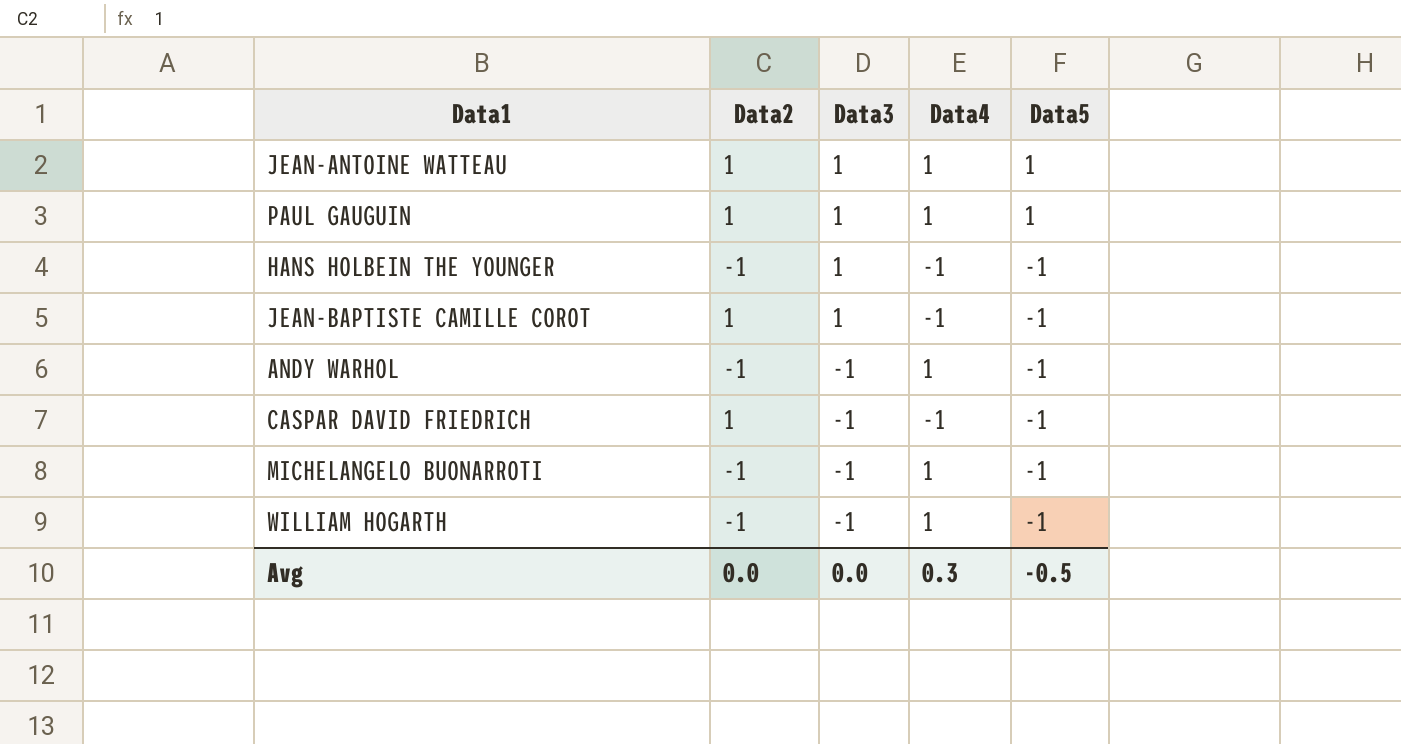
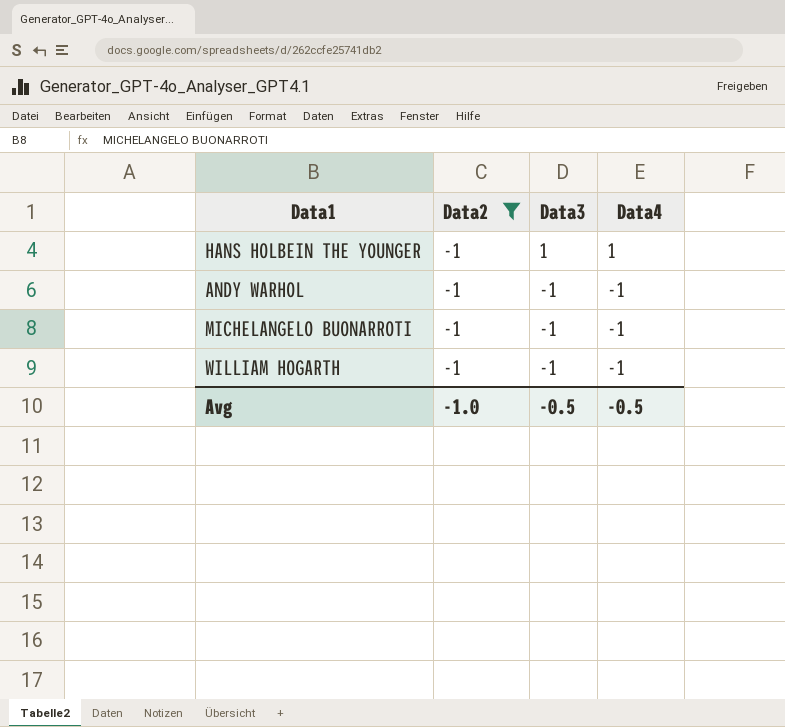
filter: none -> Data2 = -1
column Data5 | position: 5 -> none
HANS HOLBEIN THE YOUNGER | Data4: -1 -> 1
ANDY WARHOL | Data4: 1 -> -1
MICHELANGELO BUONARROTI | Data4: 1 -> -1
WILLIAM HOGARTH | Data4: 1 -> -1
Avg | Data2: 0.0 -> -1.0
Avg | Data3: 0.0 -> -0.5
Avg | Data4: 0.3 -> -0.5

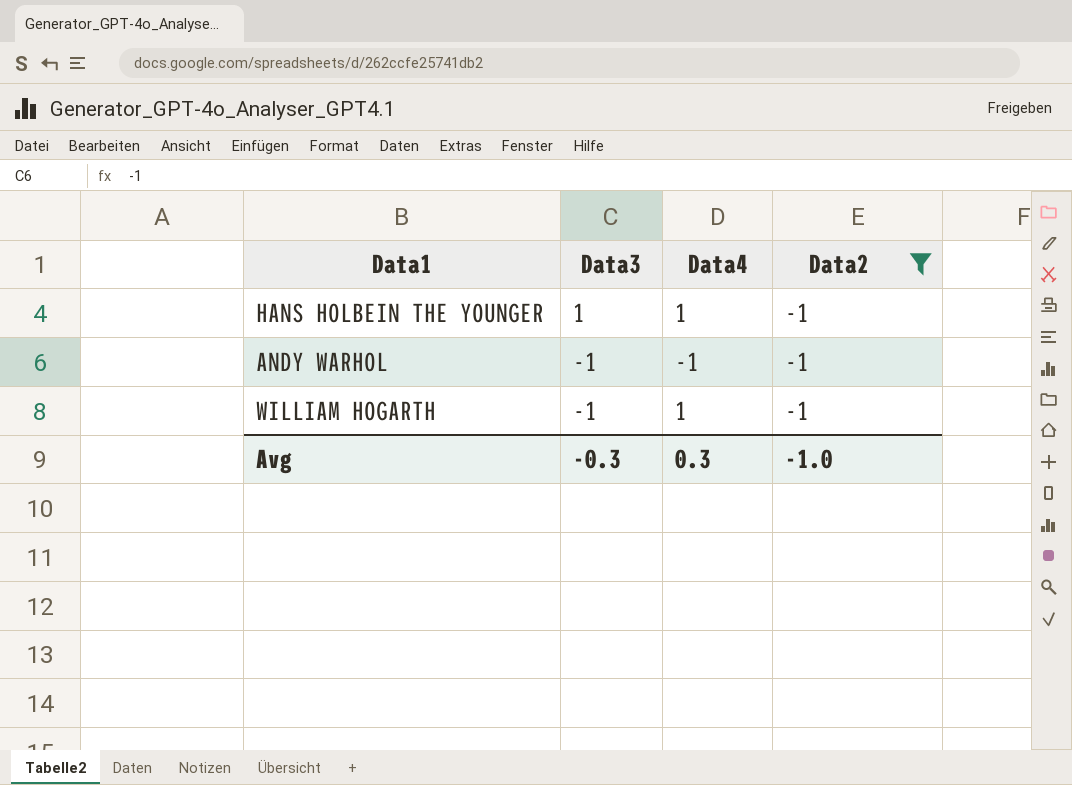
column Data2 | position: 2 -> 4
row MICHELANGELO BUONARROTI: -1 | -1 | -1 -> none
WILLIAM HOGARTH | Data4: -1 -> 1
Avg | Data3: -0.5 -> -0.3
Avg | Data4: -0.5 -> 0.3

